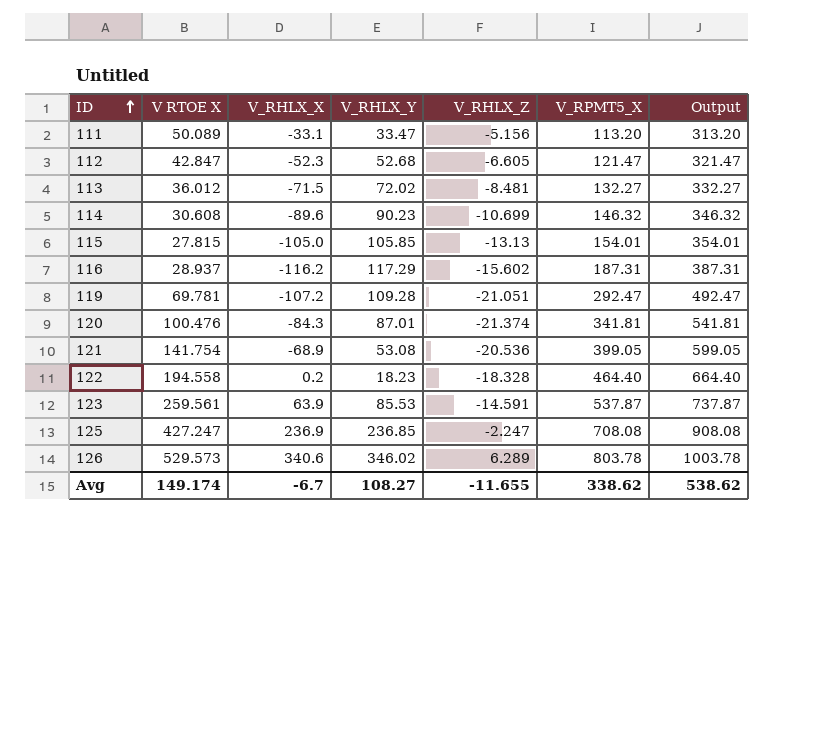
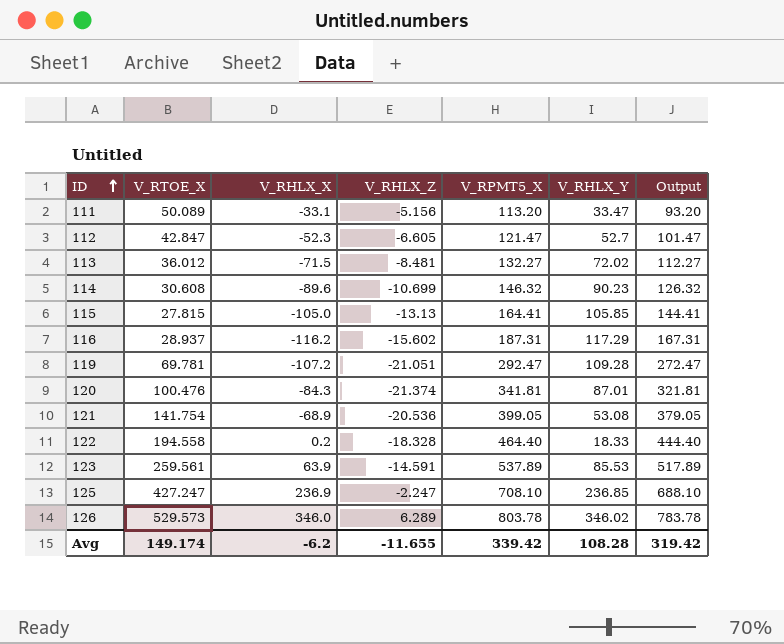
column name: V RTOE X -> V_RTOE_X
column V_RHLX_Y | position: 4 -> 6
column Output | formula: [V_RPMT5_X] + 200 -> [V_RPMT5_X] - 20
112 | V_RHLX_Y: 52.68 -> 52.7
115 | V_RPMT5_X: 154.01 -> 164.41
122 | V_RHLX_Y: 18.23 -> 18.33
123 | V_RPMT5_X: 537.87 -> 537.89
125 | V_RPMT5_X: 708.08 -> 708.10
126 | V_RHLX_X: 340.6 -> 346.0
Avg | V_RHLX_X: -6.7 -> -6.2
Avg | V_RPMT5_X: 338.62 -> 339.42
Avg | V_RHLX_Y: 108.27 -> 108.28
Avg | Output: 538.62 -> 319.42

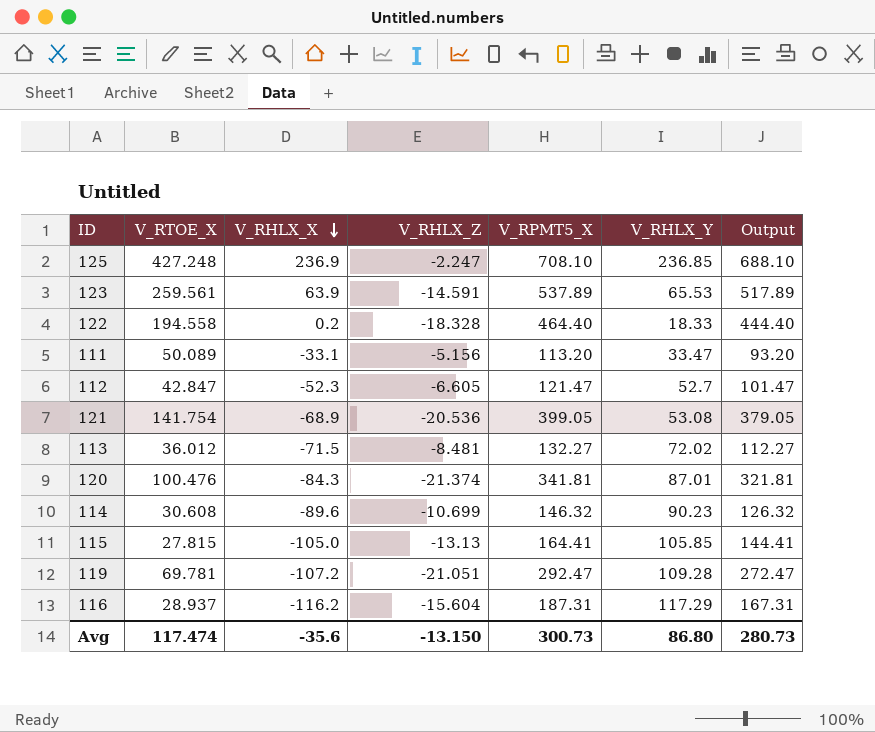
row order: ID ascending -> V_RHLX_X descending
row 126: 529.573 | 346.0 | 6.289 | 803.78 | 346.02 | 783.78 -> none
125 | V_RTOE_X: 427.247 -> 427.248
123 | V_RHLX_Y: 85.53 -> 65.53
116 | V_RHLX_Z: -15.602 -> -15.604
Avg | V_RTOE_X: 149.174 -> 117.474
Avg | V_RHLX_X: -6.2 -> -35.6
Avg | V_RHLX_Z: -11.655 -> -13.150
Avg | V_RPMT5_X: 339.42 -> 300.73
Avg | V_RHLX_Y: 108.28 -> 86.80
Avg | Output: 319.42 -> 280.73

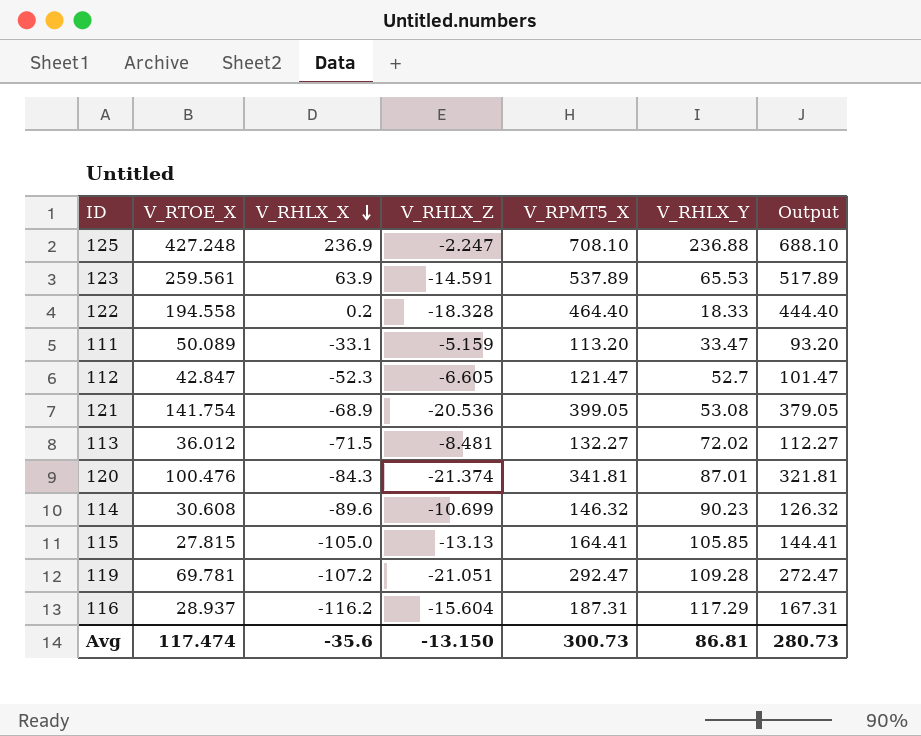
125 | V_RHLX_Y: 236.85 -> 236.88
111 | V_RHLX_Z: -5.156 -> -5.159
Avg | V_RHLX_Y: 86.80 -> 86.81

